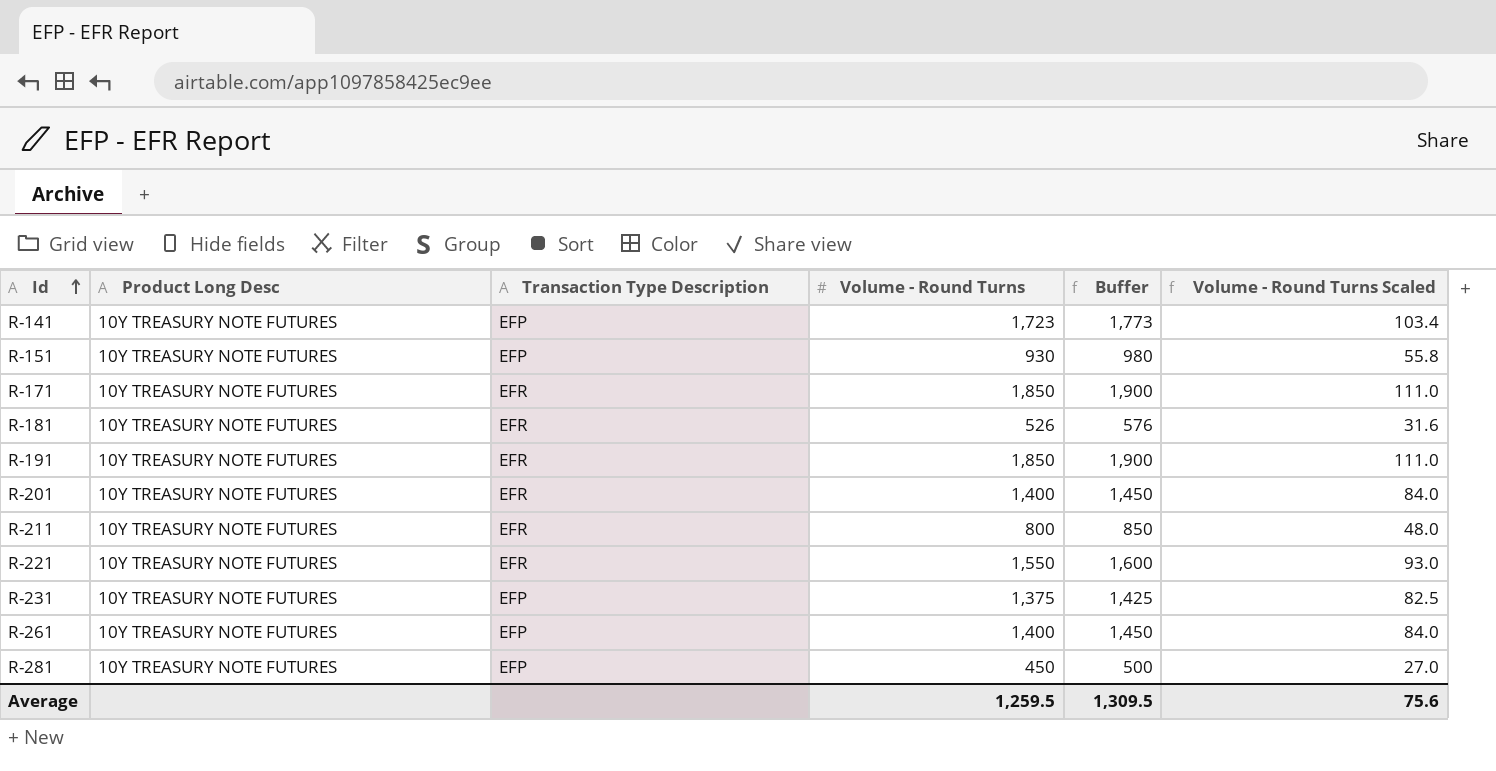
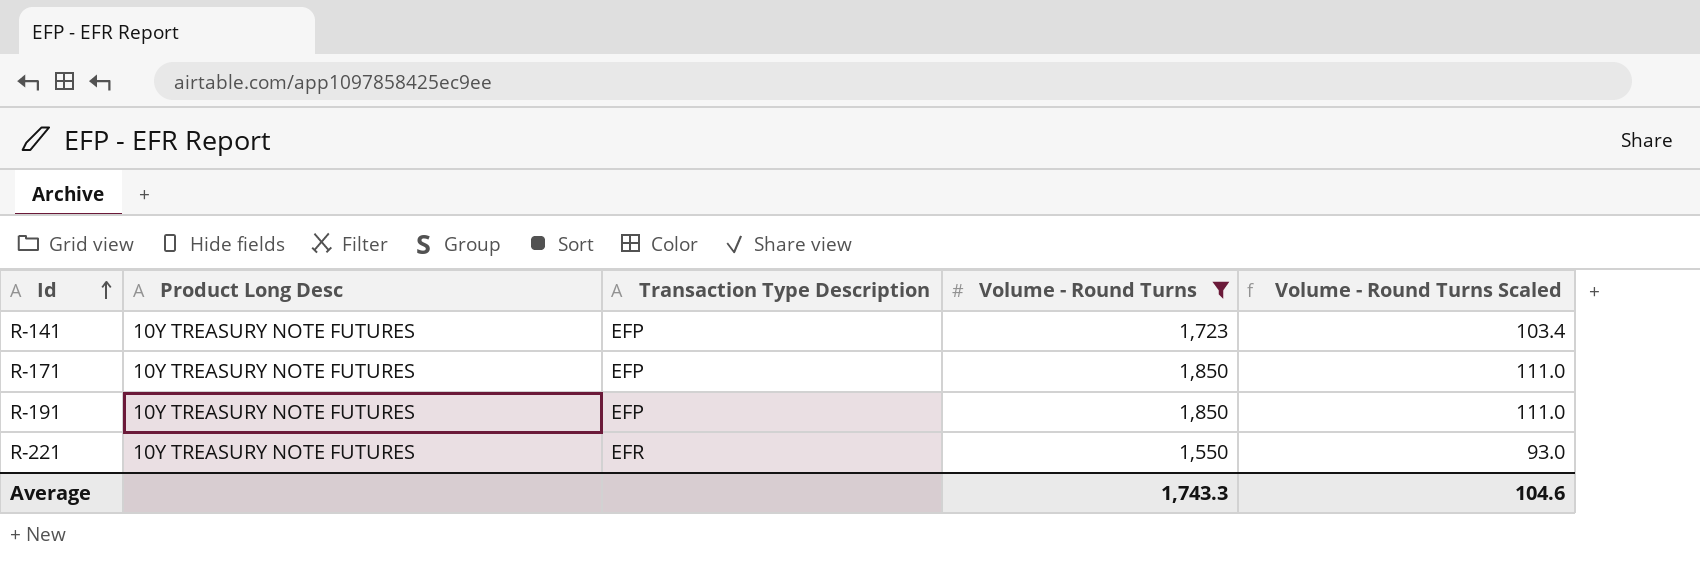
filter: none -> Volume - Round Turns >= 1,550
column Buffer | formula: [Volume - Round Turns] + 50 -> none
R-171 | Transaction Type Description: EFR -> EFP
R-191 | Transaction Type Description: EFR -> EFP
Average | Volume - Round Turns: 1,259.5 -> 1,743.3
Average | Volume - Round Turns Scaled: 75.6 -> 104.6

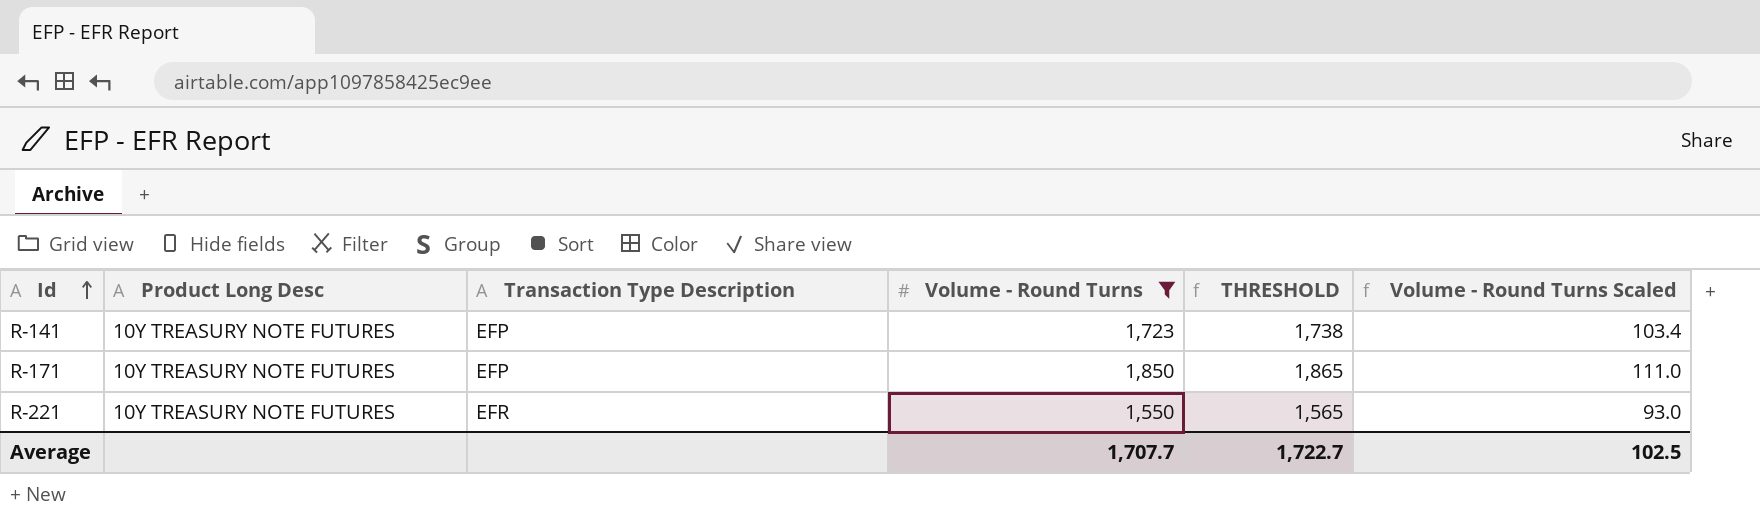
column THRESHOLD | formula: none -> [Volume - Round Turns] + 15
row R-191: 10Y TREASURY NOTE FUTURES | EFP | 1,850 | 111.0 -> none
Average | Volume - Round Turns: 1,743.3 -> 1,707.7
Average | Volume - Round Turns Scaled: 104.6 -> 102.5

